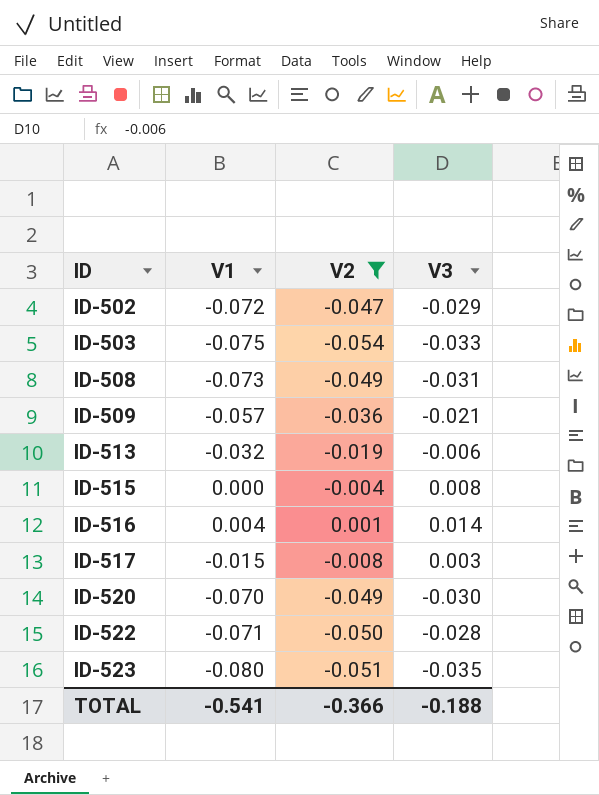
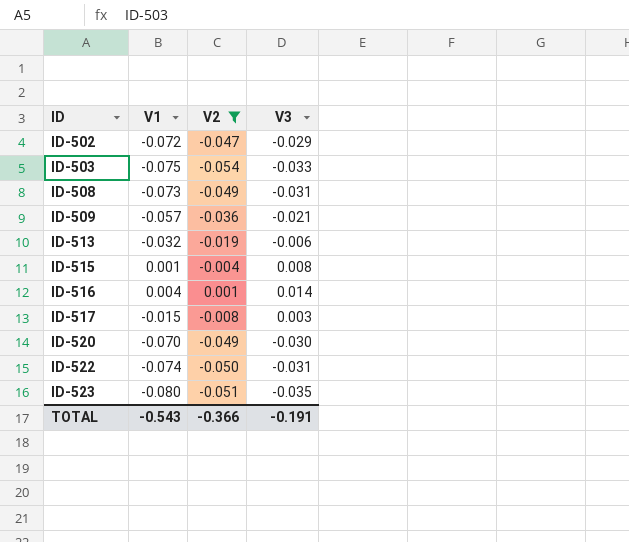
ID-515 | V1: 0.000 -> 0.001
ID-522 | V1: -0.071 -> -0.074
ID-522 | V3: -0.028 -> -0.031
TOTAL | V1: -0.541 -> -0.543
TOTAL | V3: -0.188 -> -0.191

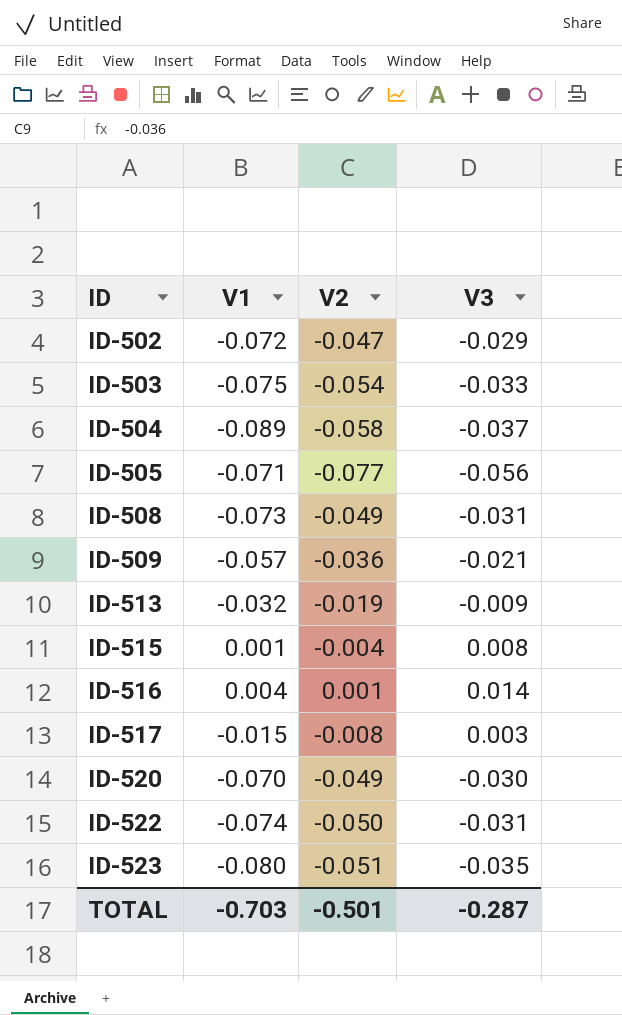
filter: V2 >= -0.054 -> none
ID-513 | V3: -0.006 -> -0.009
TOTAL | V1: -0.543 -> -0.703
TOTAL | V2: -0.366 -> -0.501
TOTAL | V3: -0.191 -> -0.287

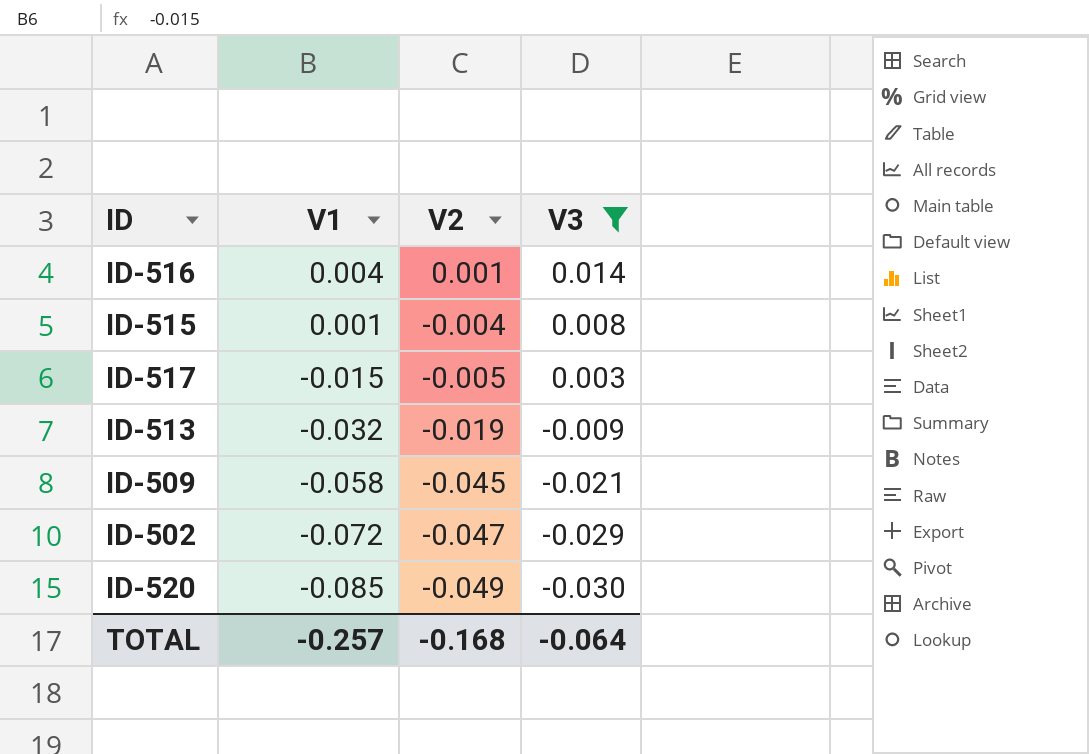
filter: none -> V3 >= -0.030
row order: ID ascending -> V1 descending
ID-517 | V2: -0.008 -> -0.005
ID-509 | V1: -0.057 -> -0.058
ID-509 | V2: -0.036 -> -0.045
ID-520 | V1: -0.070 -> -0.085
TOTAL | V1: -0.703 -> -0.257
TOTAL | V2: -0.501 -> -0.168
TOTAL | V3: -0.287 -> -0.064

